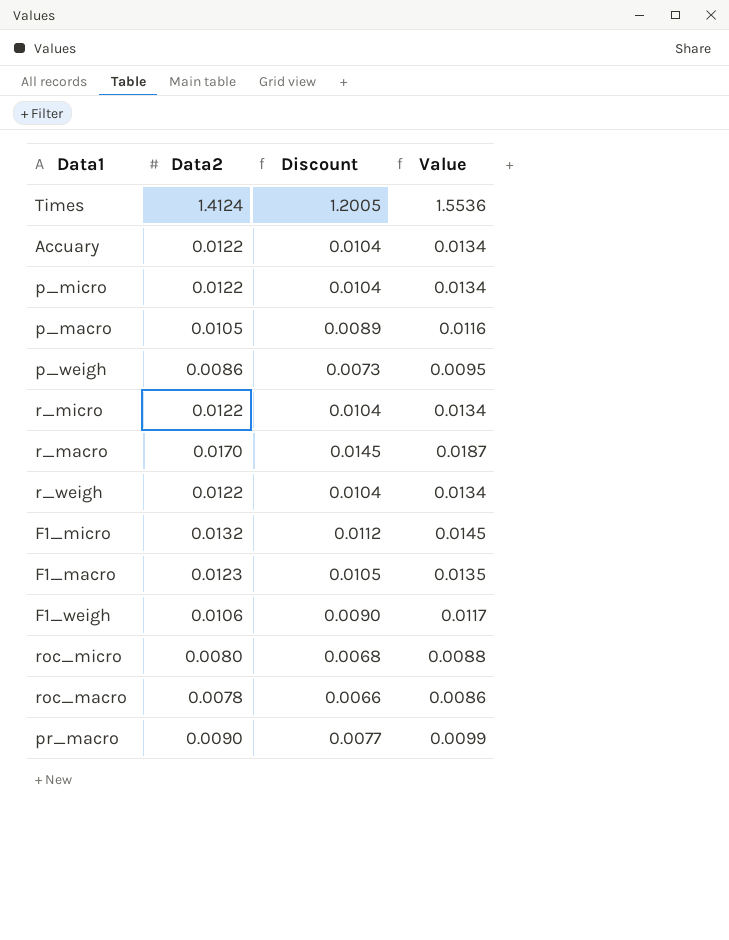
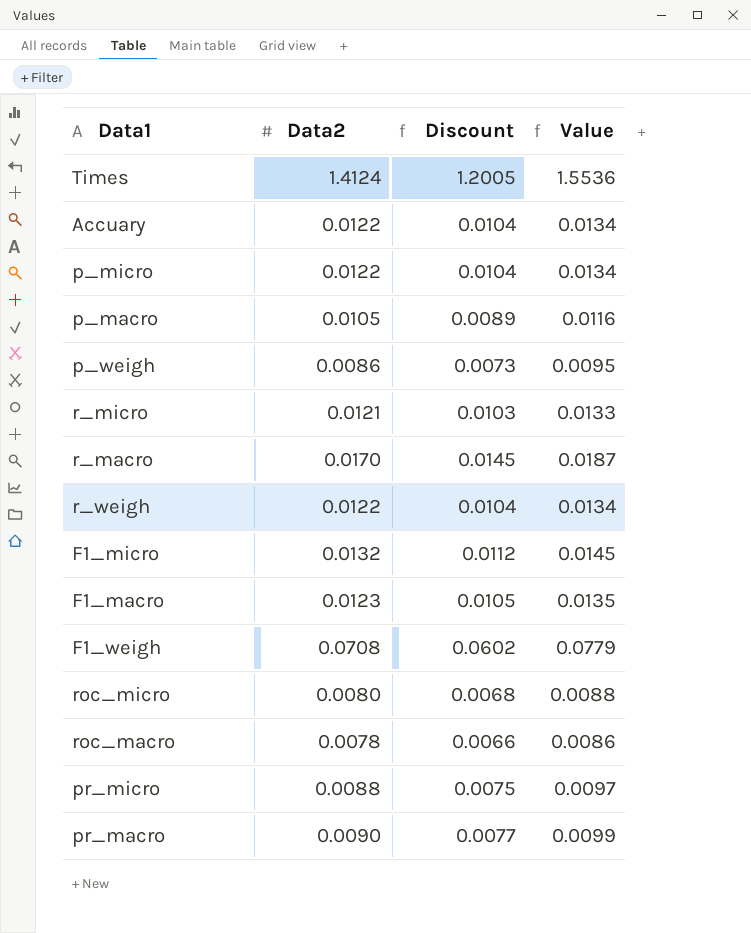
r_micro | Data2: 0.0122 -> 0.0121
r_micro | Discount: 0.0104 -> 0.0103
r_micro | Value: 0.0134 -> 0.0133
F1_weigh | Data2: 0.0106 -> 0.0708
F1_weigh | Discount: 0.0090 -> 0.0602
F1_weigh | Value: 0.0117 -> 0.0779
row pr_micro: none -> 0.0088 | 0.0075 | 0.0097

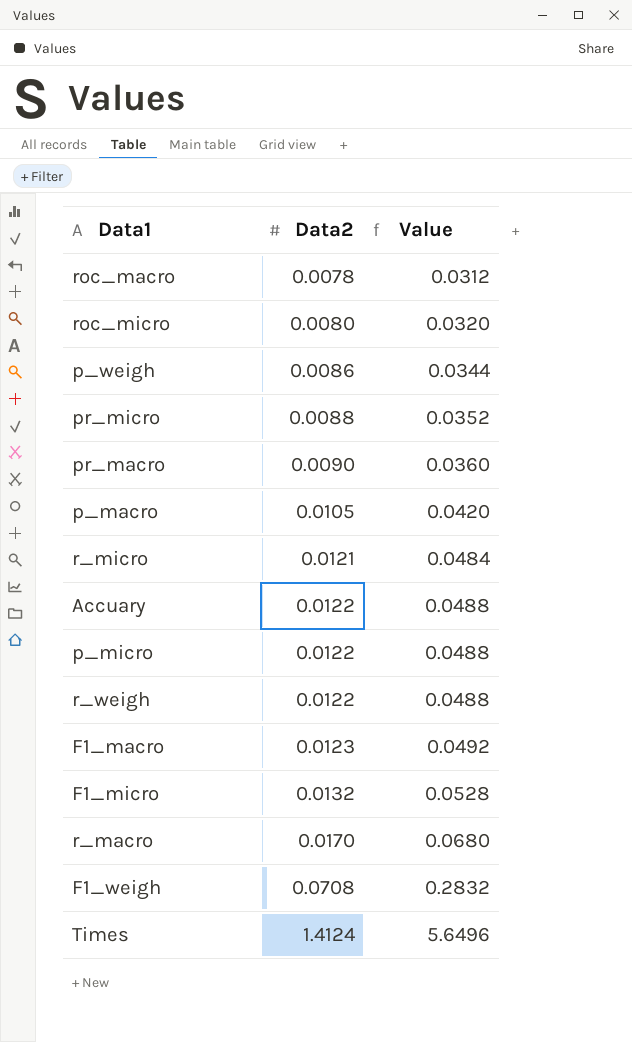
row order: none -> Data2 ascending
column Discount | formula: [Data2] * 0.85 -> none
column Value | formula: [Data2] * 1.1 -> [Data2] * 4

